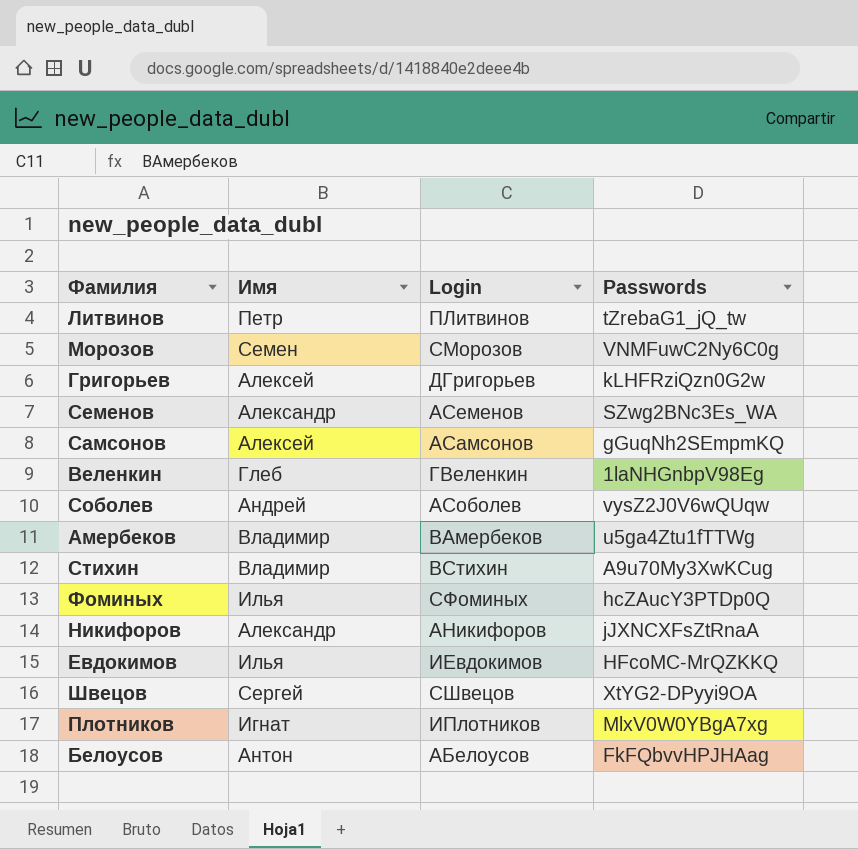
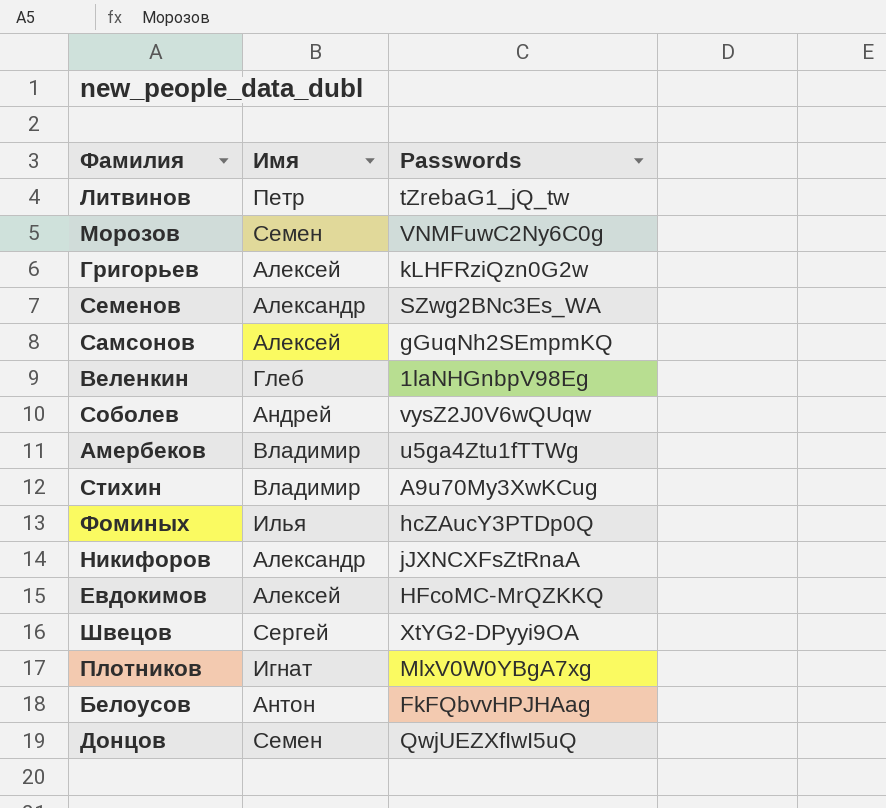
column Login | position: 3 -> none
Евдокимов | Имя: Илья -> Алексей
row Донцов: none -> Семен | QwjUEZXfIwI5uQ

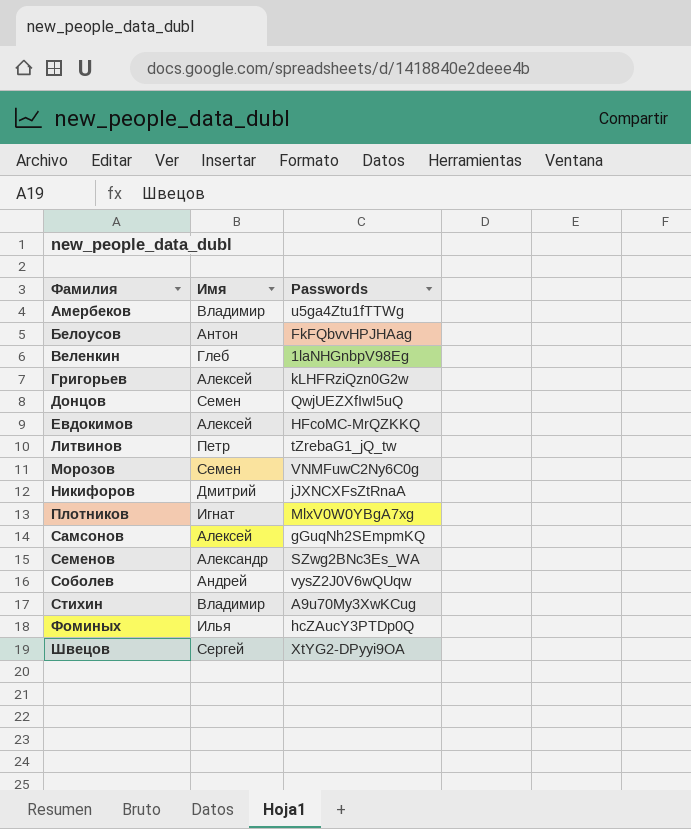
row order: none -> Фамилия ascending
Никифоров | Имя: Александр -> Дмитрий

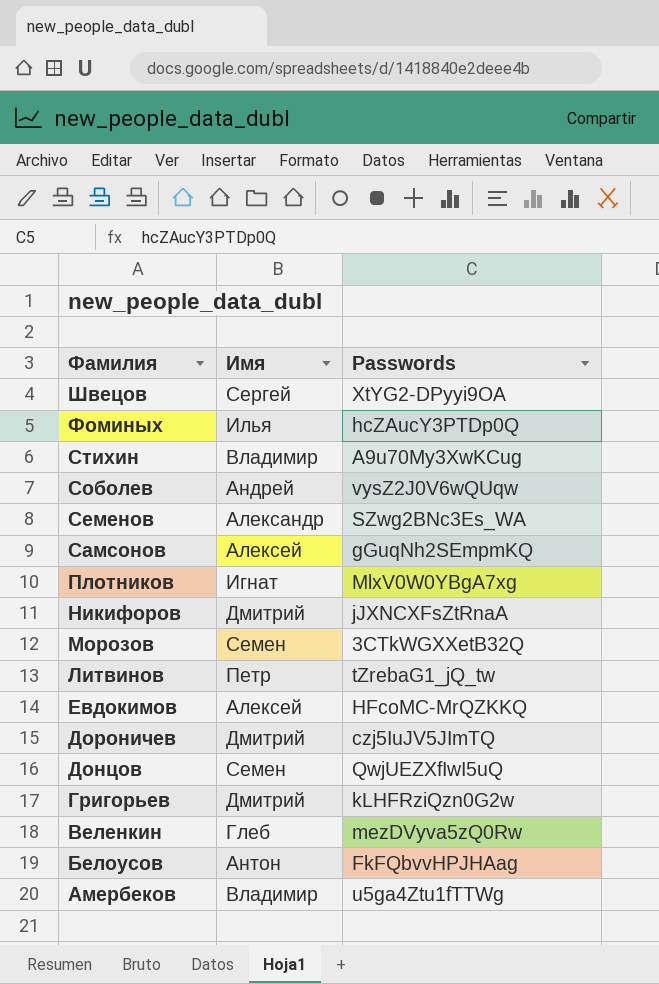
row order: Фамилия ascending -> Фамилия descending
Морозов | Passwords: VNMFuwC2Ny6C0g -> 3CTkWGXXetB32Q
row Дороничев: none -> Дмитрий | czj5IuJV5JImTQ
Григорьев | Имя: Алексей -> Дмитрий
Веленкин | Passwords: 1laNHGnbpV98Eg -> mezDVyva5zQ0Rw

